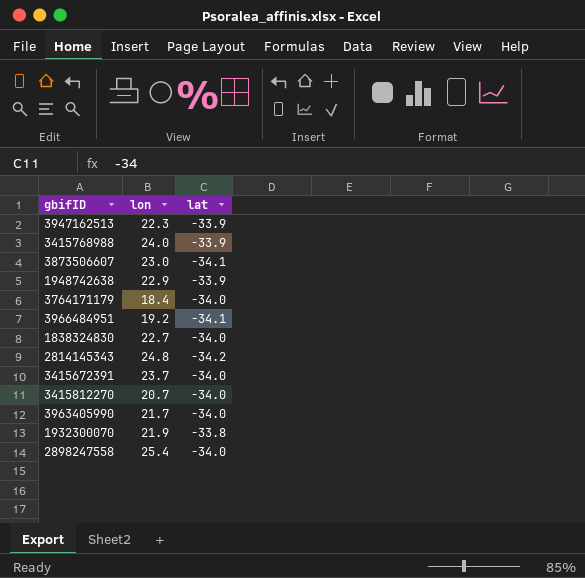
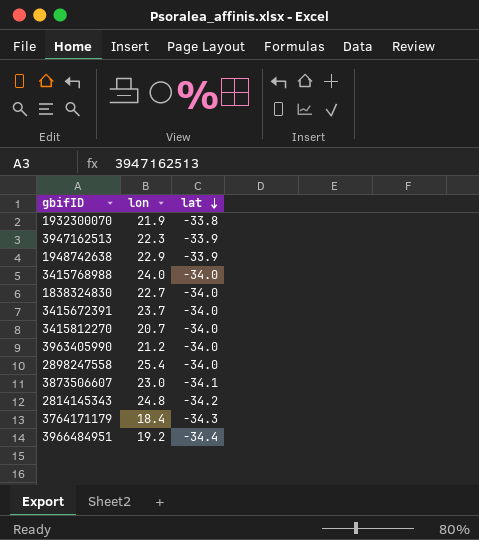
row order: none -> lat descending
3415768988 | lat: -33.9 -> -34.0
3963405990 | lon: 21.7 -> 21.2
3764171179 | lat: -34.0 -> -34.3
3966484951 | lat: -34.1 -> -34.4

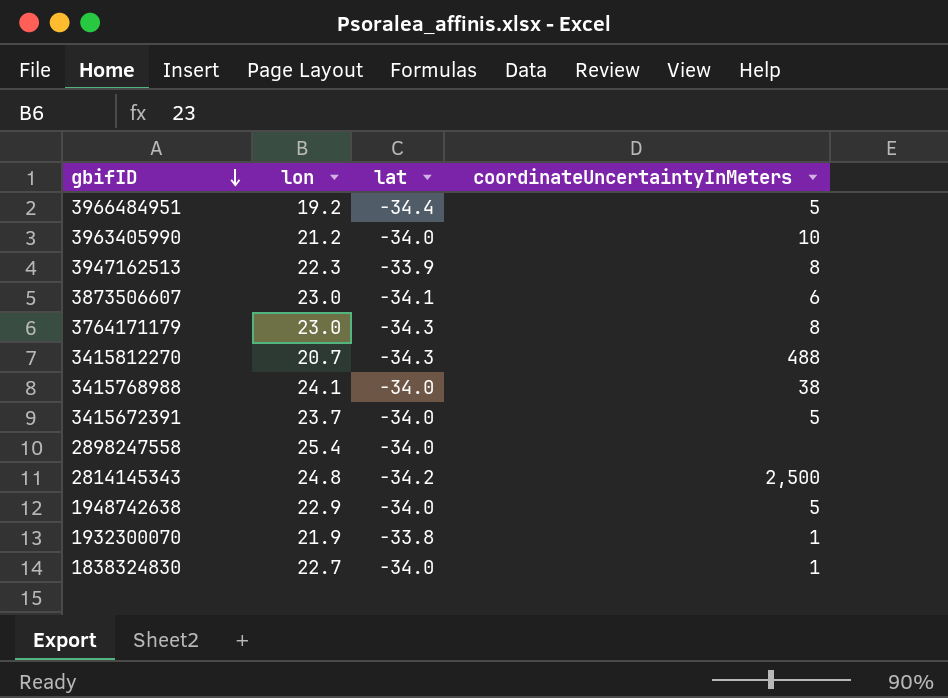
row order: lat descending -> gbifID descending
column coordinateUncertaintyInMeters | position: none -> 4
3764171179 | lon: 18.4 -> 23.0
3415812270 | lat: -34.0 -> -34.3
3415768988 | lon: 24.0 -> 24.1
1948742638 | lat: -33.9 -> -34.0

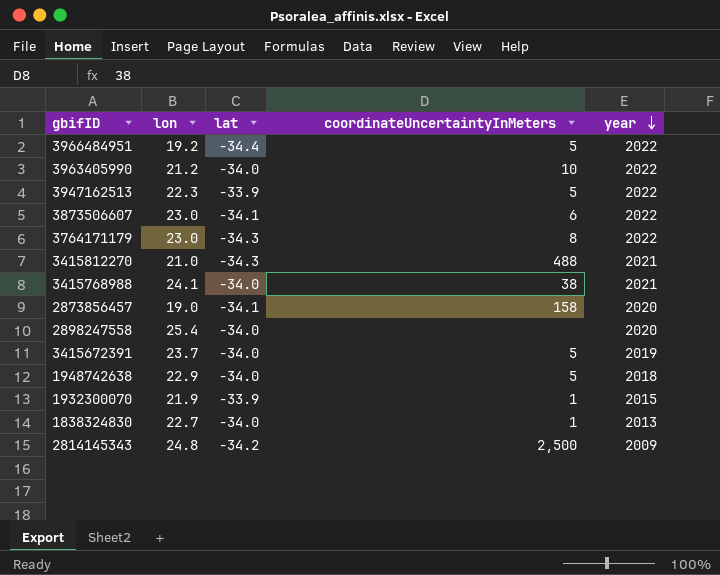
row order: gbifID descending -> year descending
column year | position: none -> 5
3947162513 | coordinateUncertaintyInMeters: 8 -> 5
3415812270 | lon: 20.7 -> 21.0
row 2873856457: none -> 19.0 | -34.1 | 158 | 2020
1932300070 | lat: -33.8 -> -33.9

